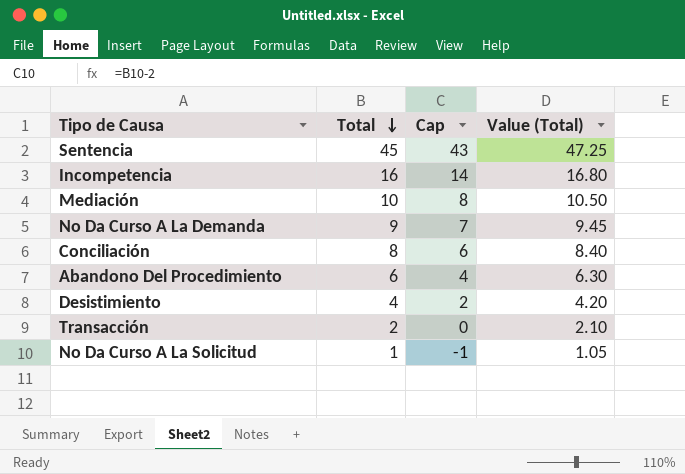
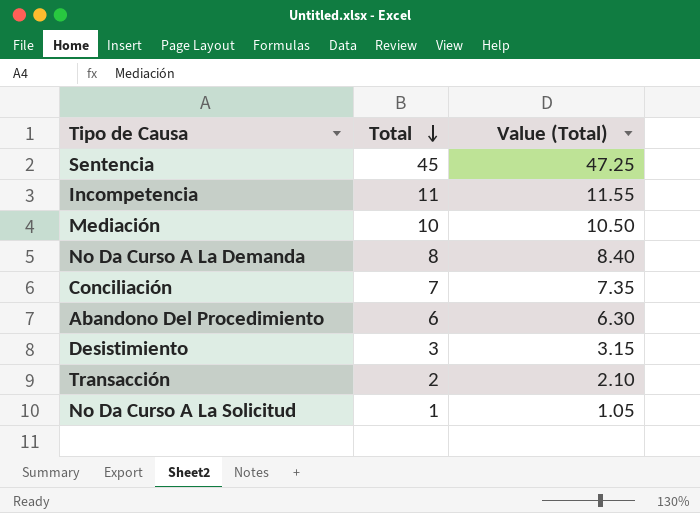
column Cap | formula: [Total] - 2 -> none
Incompetencia | Total: 16 -> 11
Incompetencia | Value (Total): 16.80 -> 11.55
No Da Curso A La Demanda | Total: 9 -> 8
No Da Curso A La Demanda | Value (Total): 9.45 -> 8.40
Conciliación | Total: 8 -> 7
Conciliación | Value (Total): 8.40 -> 7.35
Desistimiento | Total: 4 -> 3
Desistimiento | Value (Total): 4.20 -> 3.15

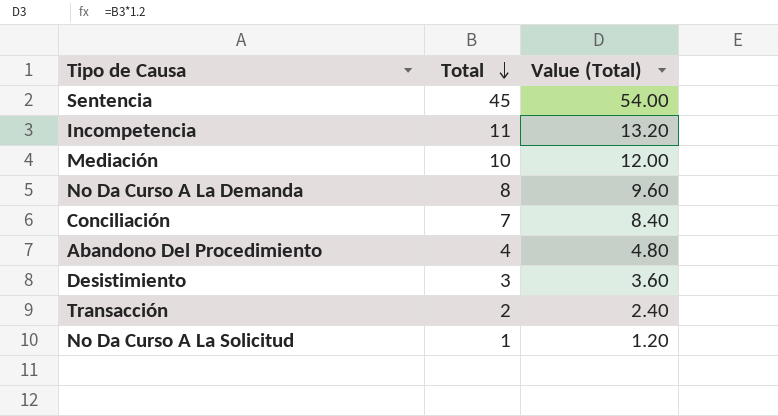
column Value (Total) | formula: [Total] * 1.05 -> [Total] * 1.2
Abandono Del Procedimiento | Total: 6 -> 4

